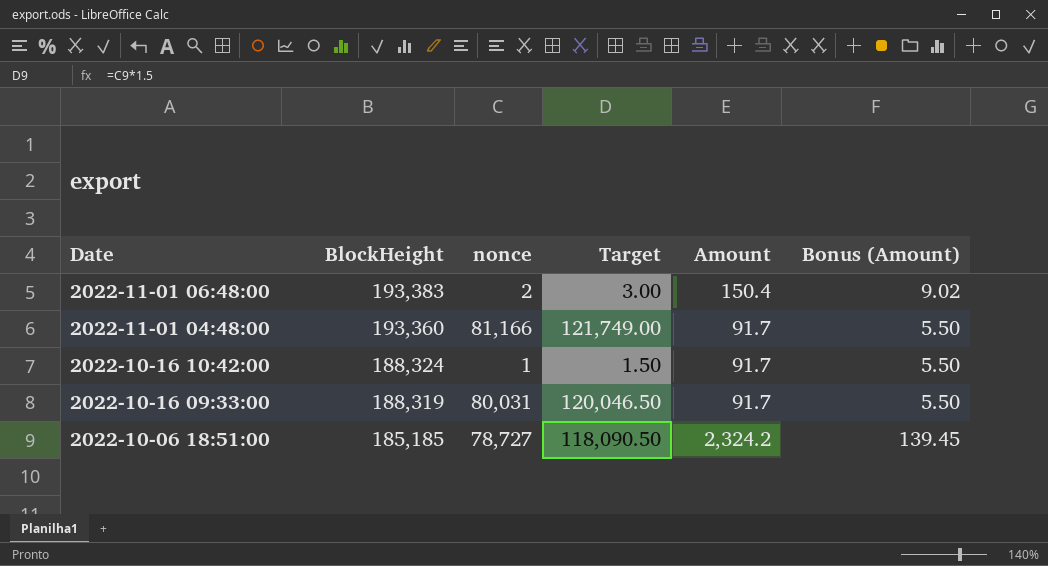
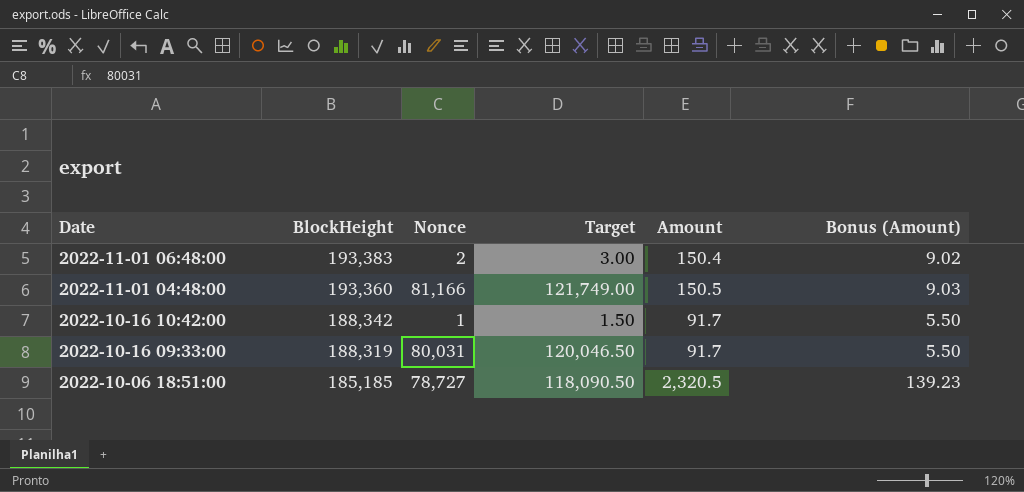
column name: nonce -> Nonce
2022-11-01 04:48:00 | Amount: 91.7 -> 150.5
2022-11-01 04:48:00 | Bonus (Amount): 5.50 -> 9.03
2022-10-16 10:42:00 | BlockHeight: 188,324 -> 188,342
2022-10-06 18:51:00 | Amount: 2,324.2 -> 2,320.5
2022-10-06 18:51:00 | Bonus (Amount): 139.45 -> 139.23

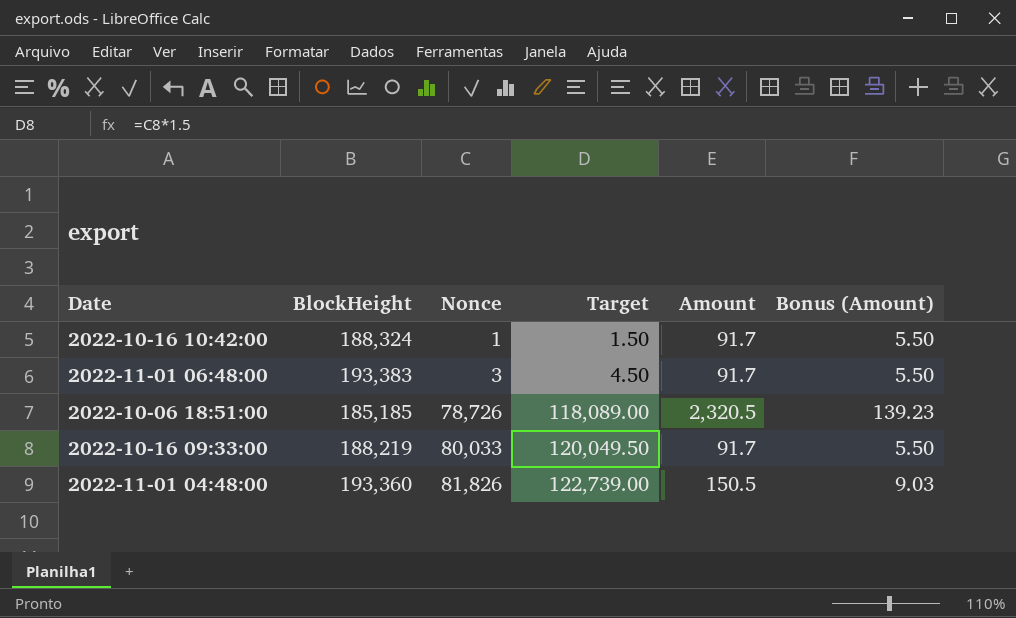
row order: Date descending -> Nonce ascending
2022-10-16 10:42:00 | BlockHeight: 188,342 -> 188,324
2022-11-01 06:48:00 | Nonce: 2 -> 3
2022-11-01 06:48:00 | Target: 3.00 -> 4.50
2022-11-01 06:48:00 | Amount: 150.4 -> 91.7
2022-11-01 06:48:00 | Bonus (Amount): 9.02 -> 5.50
2022-10-06 18:51:00 | Nonce: 78,727 -> 78,726
2022-10-06 18:51:00 | Target: 118,090.50 -> 118,089.00
2022-10-16 09:33:00 | BlockHeight: 188,319 -> 188,219
2022-10-16 09:33:00 | Nonce: 80,031 -> 80,033
2022-10-16 09:33:00 | Target: 120,046.50 -> 120,049.50
2022-11-01 04:48:00 | Nonce: 81,166 -> 81,826
2022-11-01 04:48:00 | Target: 121,749.00 -> 122,739.00

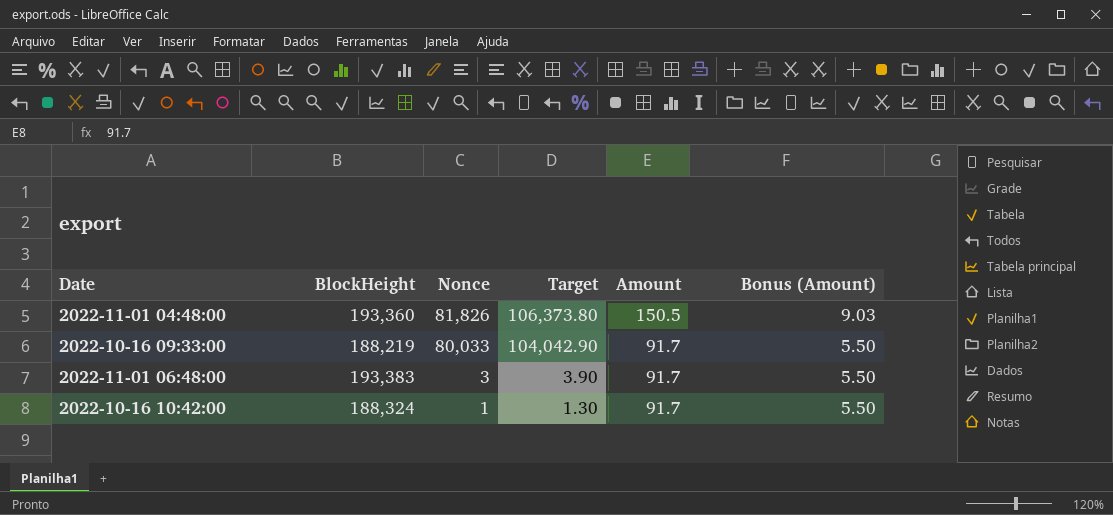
row order: Nonce ascending -> Nonce descending
column Target | formula: [Nonce] * 1.5 -> [Nonce] * 1.3
row 2022-10-06 18:51:00: 185,185 | 78,726 | 118,089.00 | 2,320.5 | 139.23 -> none

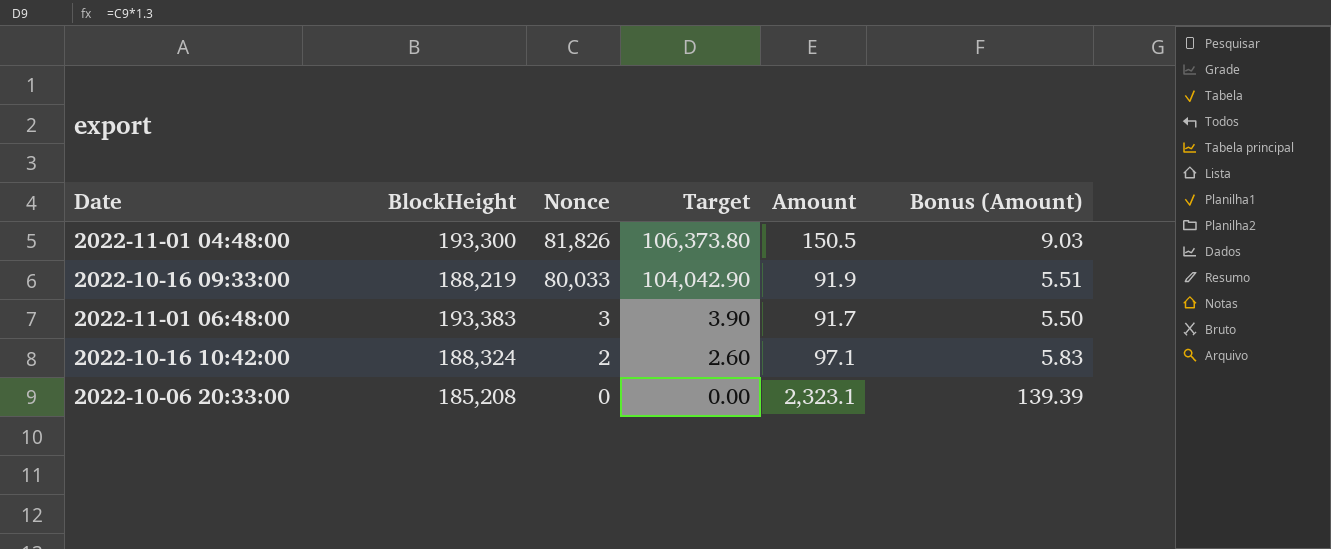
2022-11-01 04:48:00 | BlockHeight: 193,360 -> 193,300
2022-10-16 09:33:00 | Amount: 91.7 -> 91.9
2022-10-16 09:33:00 | Bonus (Amount): 5.50 -> 5.51
2022-10-16 10:42:00 | Nonce: 1 -> 2
2022-10-16 10:42:00 | Target: 1.30 -> 2.60
2022-10-16 10:42:00 | Amount: 91.7 -> 97.1
2022-10-16 10:42:00 | Bonus (Amount): 5.50 -> 5.83
row 2022-10-06 20:33:00: none -> 185,208 | 0 | 0.00 | 2,323.1 | 139.39

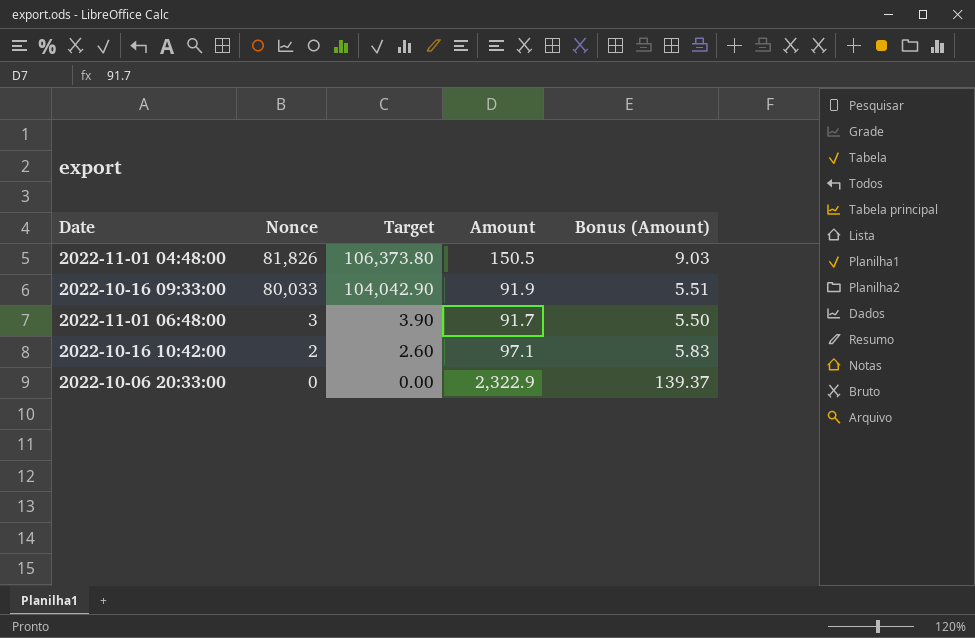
column BlockHeight | position: 2 -> none
2022-10-06 20:33:00 | Amount: 2,323.1 -> 2,322.9
2022-10-06 20:33:00 | Bonus (Amount): 139.39 -> 139.37

